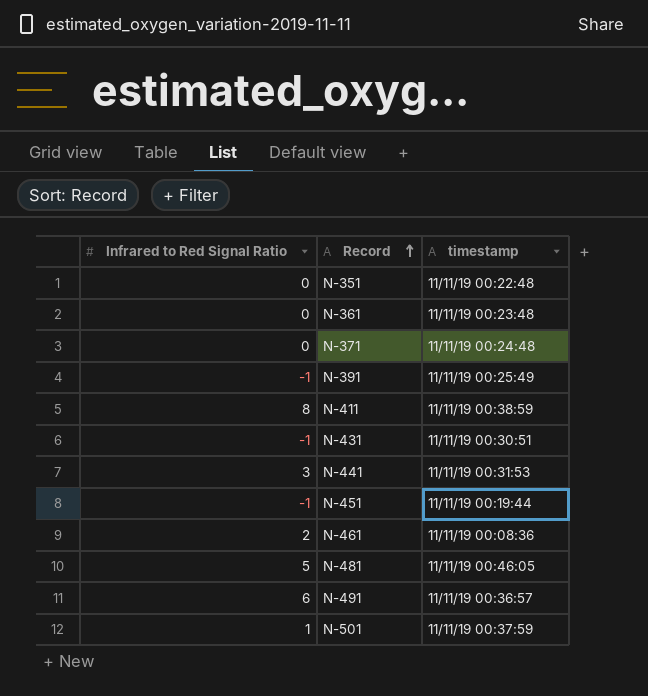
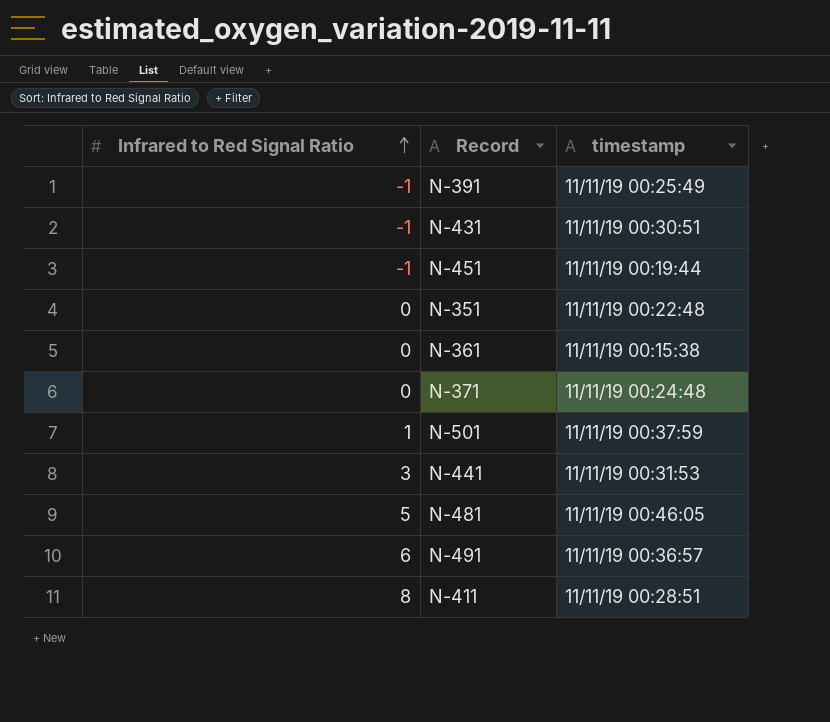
row order: Record ascending -> Infrared to Red Signal Ratio ascending
row N-461: 2 | 11/11/19 00:08:36 -> none
N-361 | timestamp: 11/11/19 00:23:48 -> 11/11/19 00:15:38
N-411 | timestamp: 11/11/19 00:38:59 -> 11/11/19 00:28:51

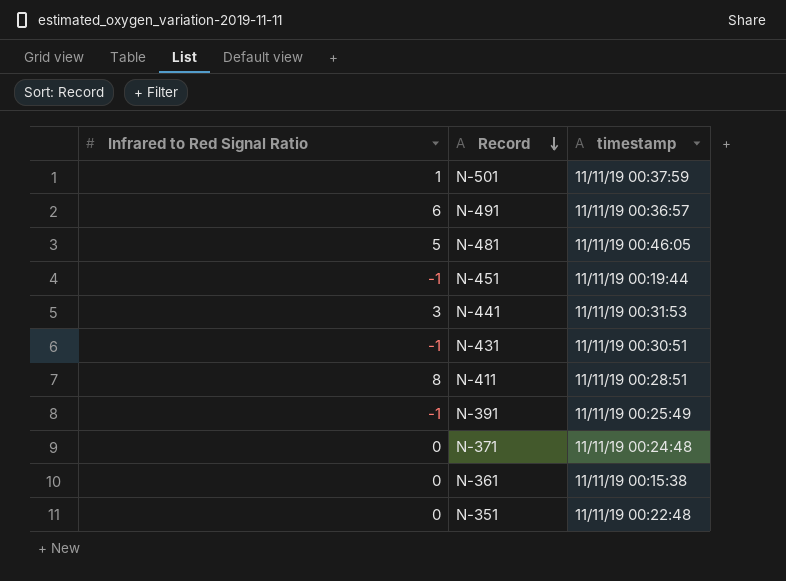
row order: Infrared to Red Signal Ratio ascending -> Record descending

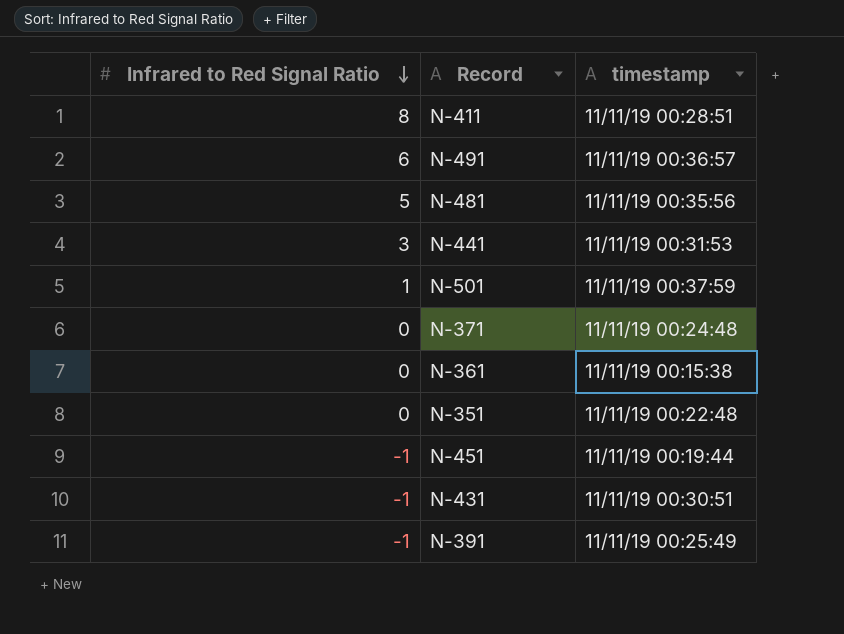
row order: Record descending -> Infrared to Red Signal Ratio descending
N-481 | timestamp: 11/11/19 00:46:05 -> 11/11/19 00:35:56

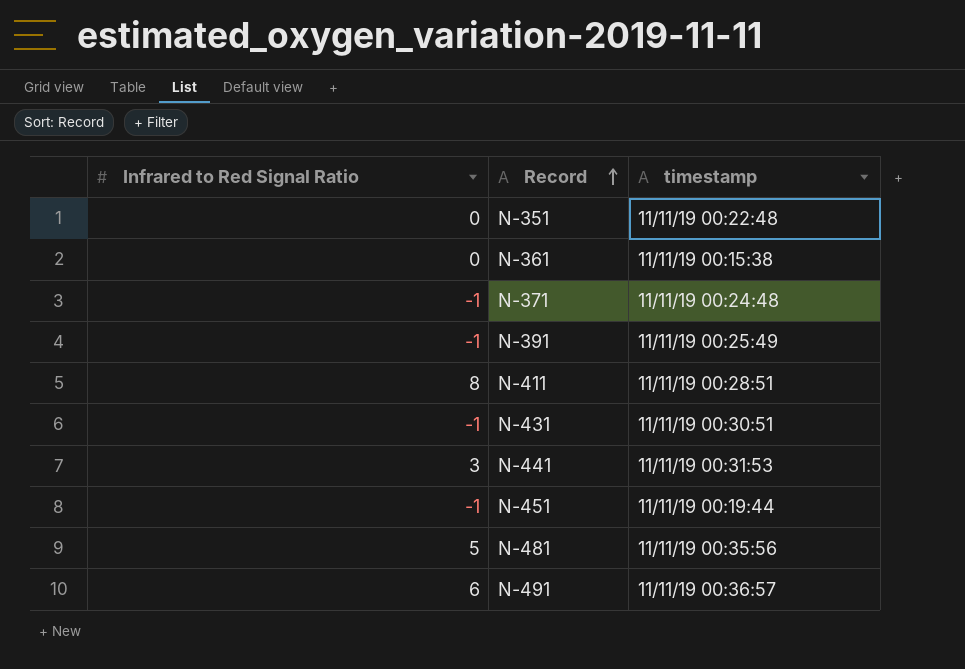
row order: Infrared to Red Signal Ratio descending -> Record ascending
row N-501: 1 | 11/11/19 00:37:59 -> none
N-371 | Infrared to Red Signal Ratio: 0 -> -1

